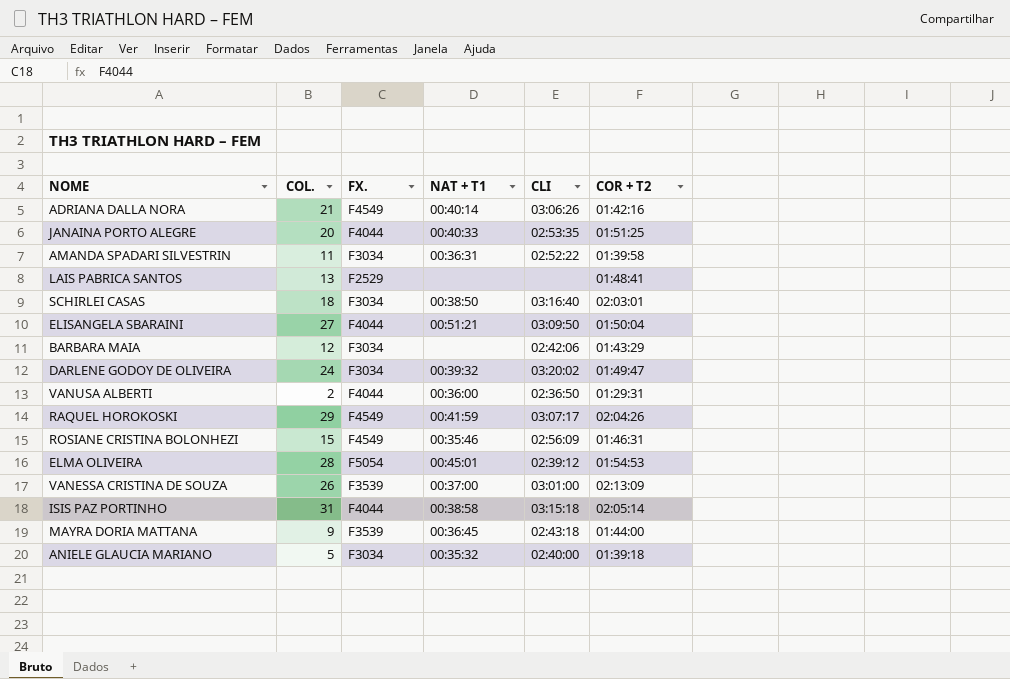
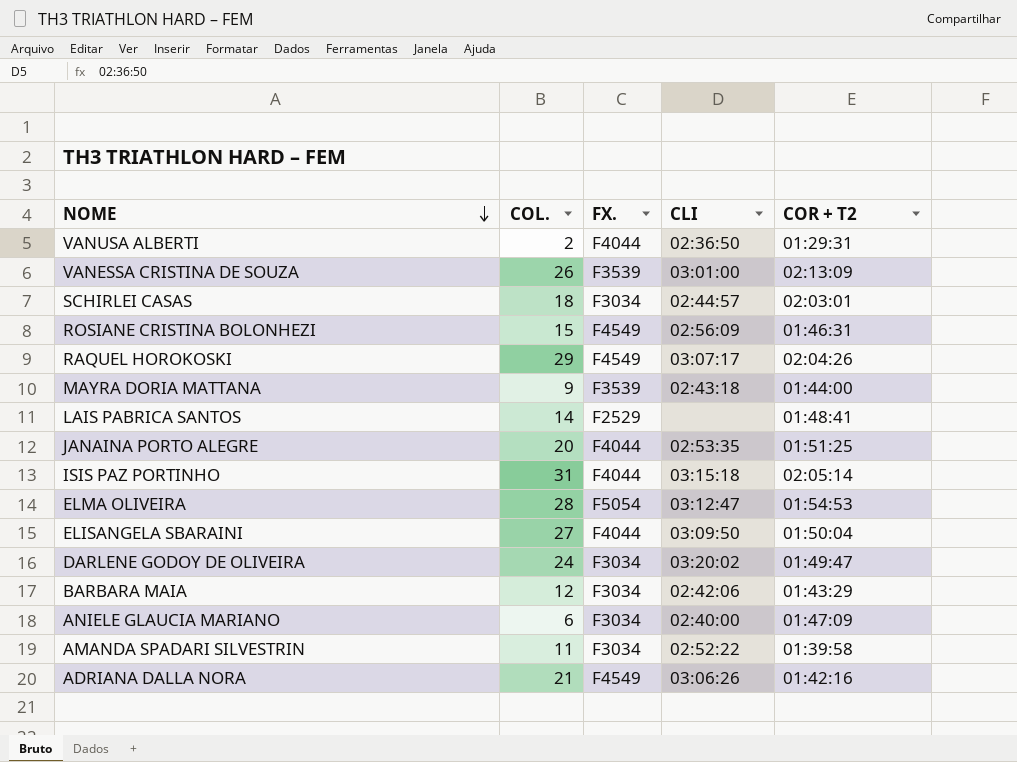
row order: none -> NOME descending
column NAT + T1 | position: 4 -> none
SCHIRLEI CASAS | CLI: 03:16:40 -> 02:44:57
LAIS PABRICA SANTOS | COL.: 13 -> 14
ELMA OLIVEIRA | CLI: 02:39:12 -> 03:12:47
ANIELE GLAUCIA MARIANO | COL.: 5 -> 6
ANIELE GLAUCIA MARIANO | COR + T2: 01:39:18 -> 01:47:09

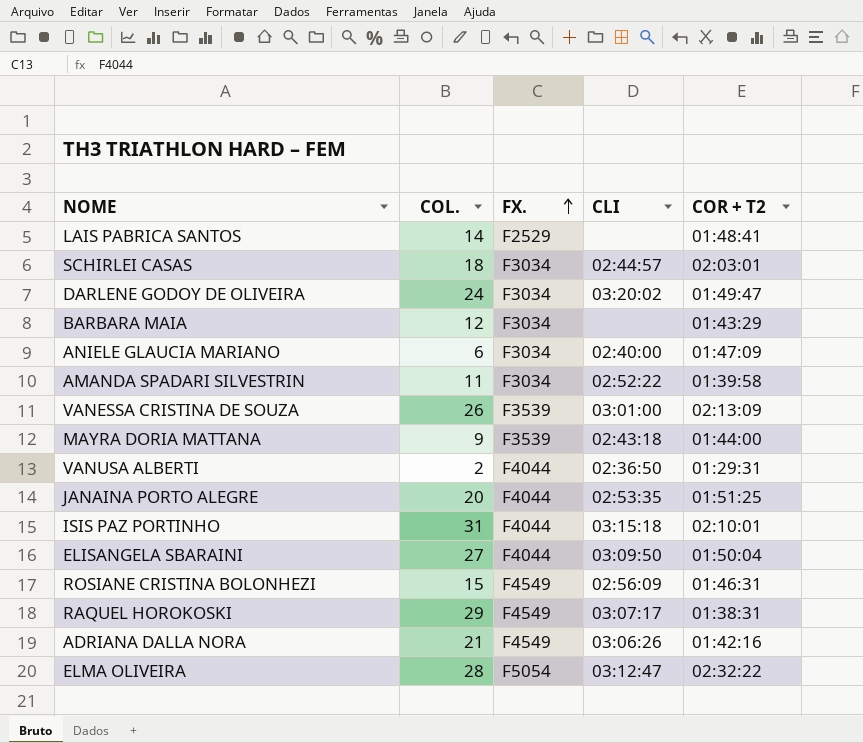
row order: NOME descending -> FX. ascending
BARBARA MAIA | CLI: 02:42:06 -> none
ISIS PAZ PORTINHO | COR + T2: 02:05:14 -> 02:10:01
RAQUEL HOROKOSKI | COR + T2: 02:04:26 -> 01:38:31
ELMA OLIVEIRA | COR + T2: 01:54:53 -> 02:32:22

